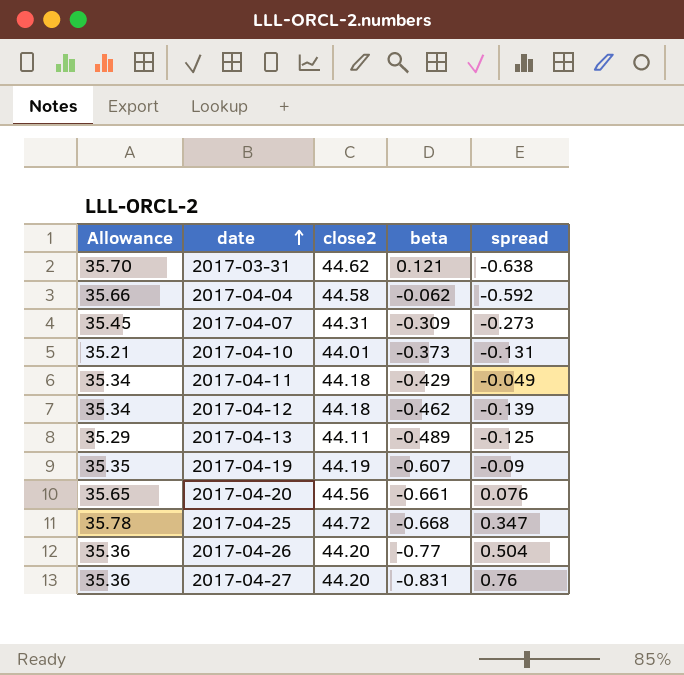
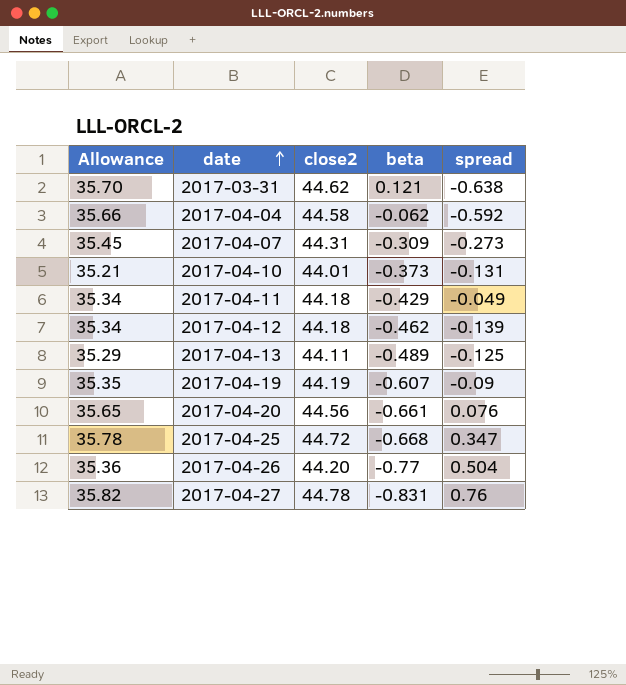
2017-04-27 | Allowance: 35.36 -> 35.82
2017-04-27 | close2: 44.20 -> 44.78

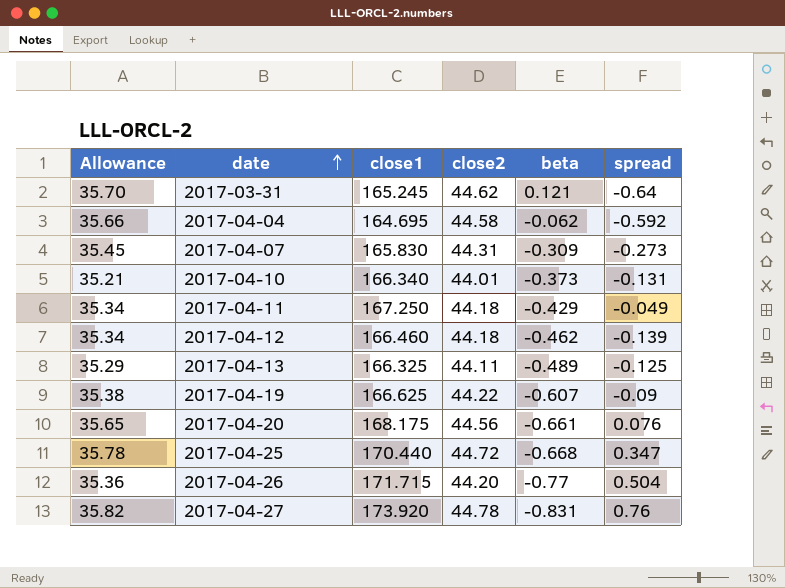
column close1 | position: none -> 3
2017-03-31 | spread: -0.638 -> -0.64
2017-04-19 | Allowance: 35.35 -> 35.38
2017-04-19 | close2: 44.19 -> 44.22

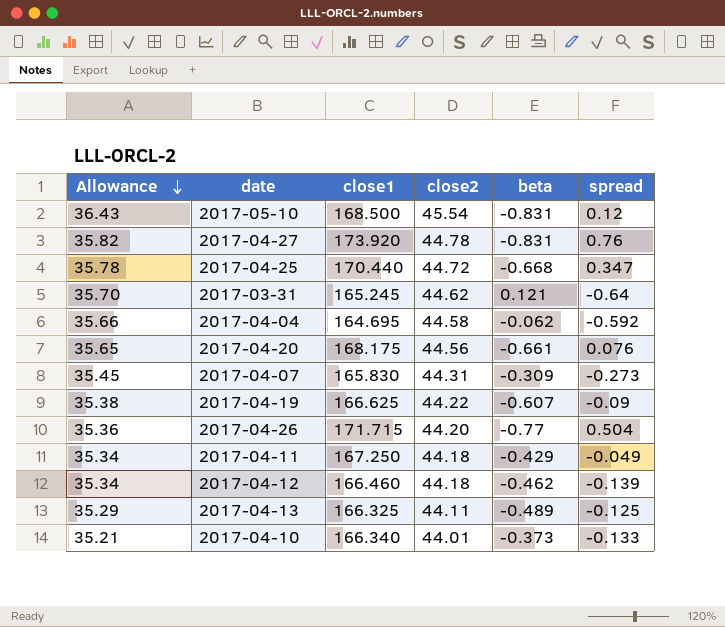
row order: date ascending -> Allowance descending
row 2017-05-10: none -> 36.43 | 168.500 | 45.54 | -0.831 | 0.12
2017-04-10 | spread: -0.131 -> -0.133

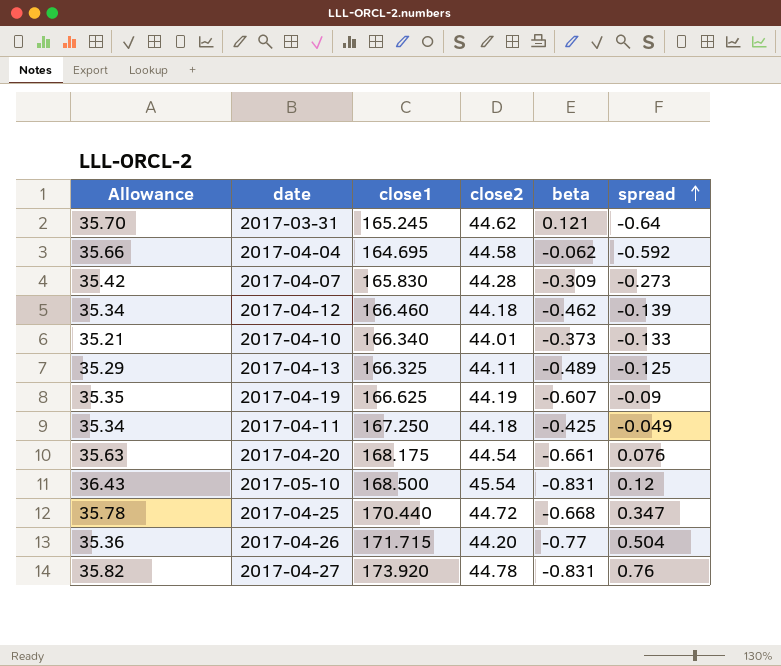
row order: Allowance descending -> spread ascending
2017-04-07 | Allowance: 35.45 -> 35.42
2017-04-07 | close2: 44.31 -> 44.28
2017-04-19 | Allowance: 35.38 -> 35.35
2017-04-19 | close2: 44.22 -> 44.19
2017-04-11 | beta: -0.429 -> -0.425
2017-04-20 | Allowance: 35.65 -> 35.63
2017-04-20 | close2: 44.56 -> 44.54

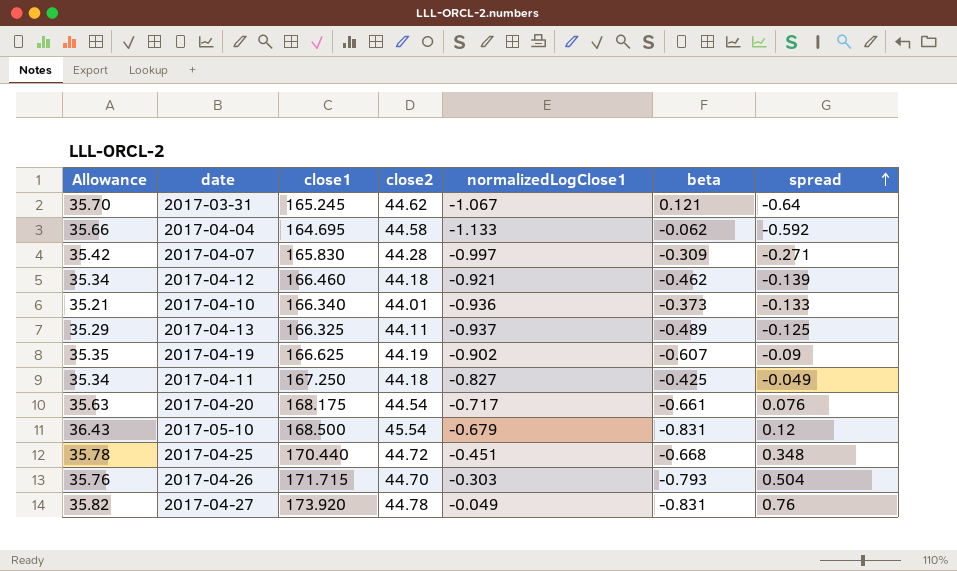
column normalizedLogClose1 | position: none -> 5
2017-04-07 | spread: -0.273 -> -0.271
2017-04-25 | spread: 0.347 -> 0.348
2017-04-26 | Allowance: 35.36 -> 35.76
2017-04-26 | close2: 44.20 -> 44.70
2017-04-26 | beta: -0.77 -> -0.793

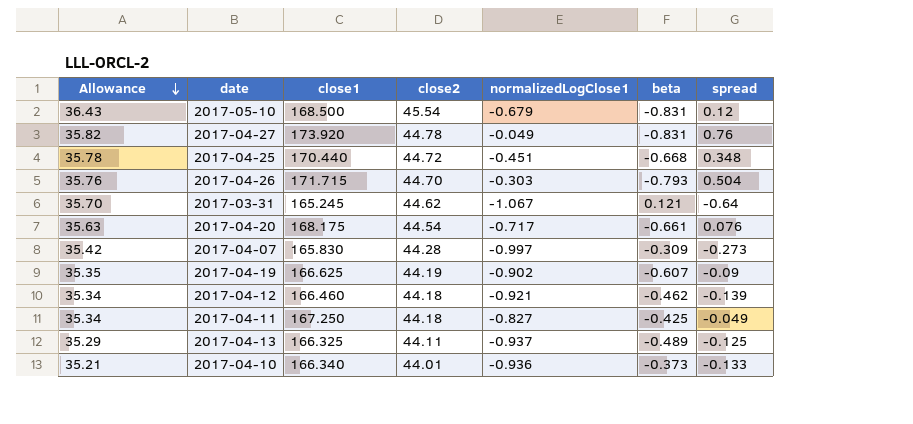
row order: spread ascending -> Allowance descending
row 2017-04-04: 35.66 | 164.695 | 44.58 | -1.133 | -0.062 | -0.592 -> none
2017-04-07 | spread: -0.271 -> -0.273

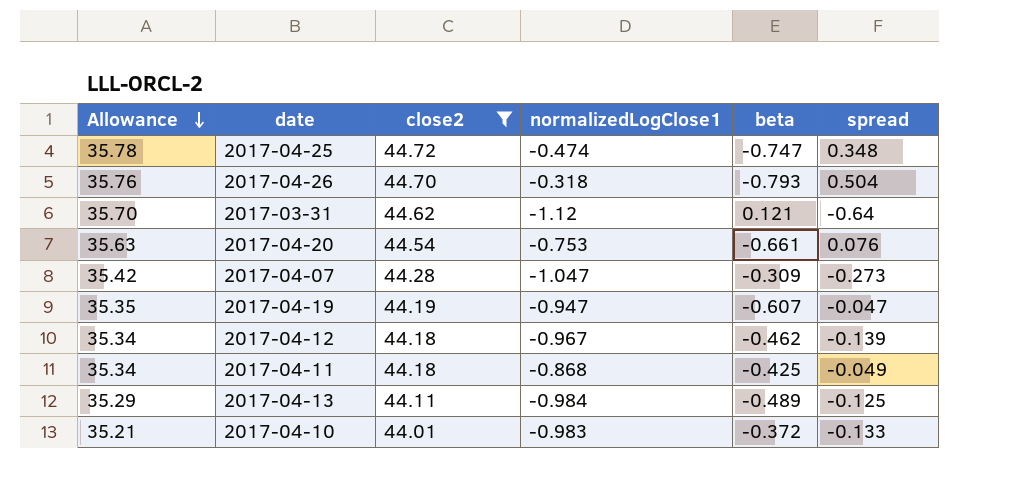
filter: none -> close2 <= 44.72
column close1 | position: 3 -> none
2017-04-25 | normalizedLogClose1: -0.451 -> -0.474
2017-04-25 | beta: -0.668 -> -0.747
2017-04-26 | normalizedLogClose1: -0.303 -> -0.318
2017-03-31 | normalizedLogClose1: -1.067 -> -1.12
2017-04-20 | normalizedLogClose1: -0.717 -> -0.753
2017-04-07 | normalizedLogClose1: -0.997 -> -1.047
2017-04-19 | normalizedLogClose1: -0.902 -> -0.947
2017-04-19 | spread: -0.09 -> -0.047
2017-04-12 | normalizedLogClose1: -0.921 -> -0.967
2017-04-11 | normalizedLogClose1: -0.827 -> -0.868
2017-04-13 | normalizedLogClose1: -0.937 -> -0.984
2017-04-10 | normalizedLogClose1: -0.936 -> -0.983
2017-04-10 | beta: -0.373 -> -0.372

